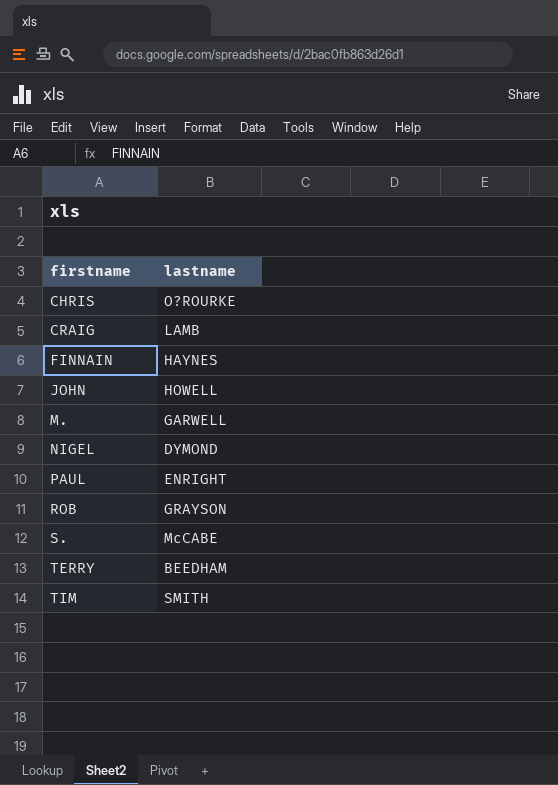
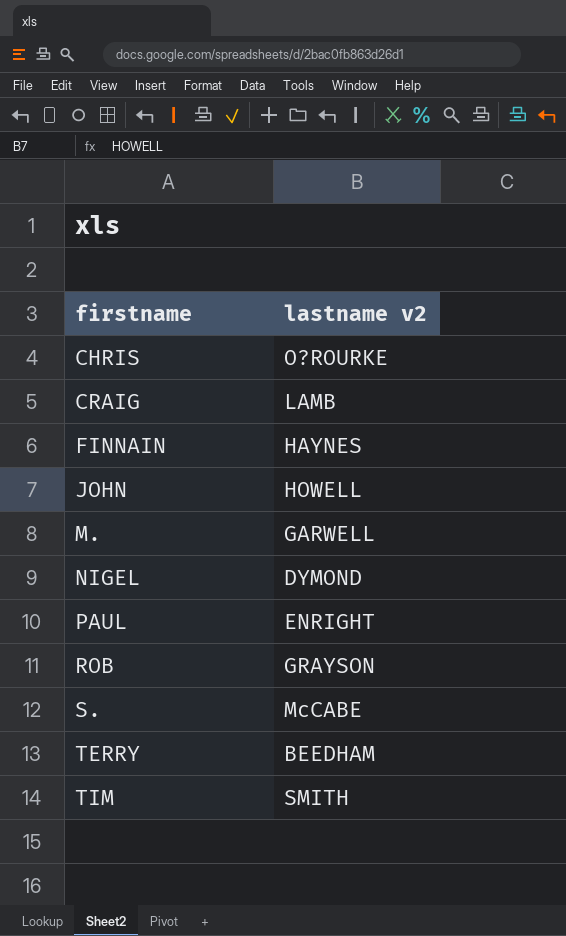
column name: lastname -> lastname v2

